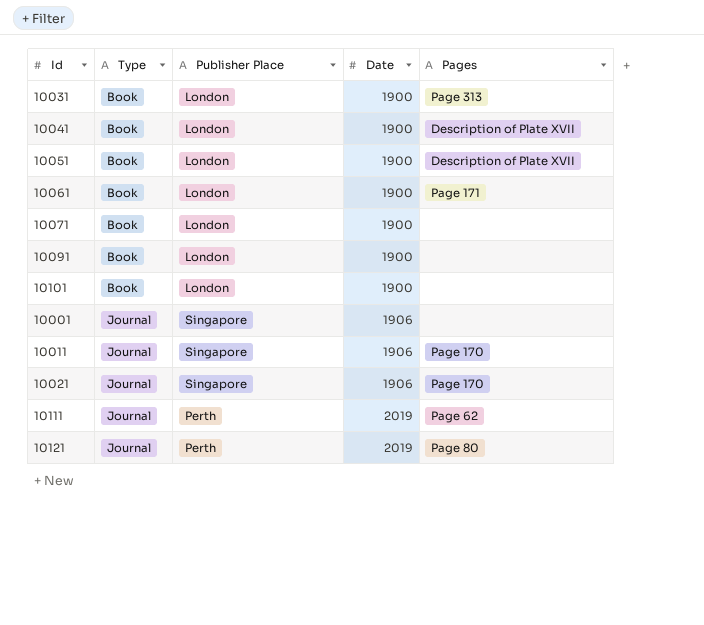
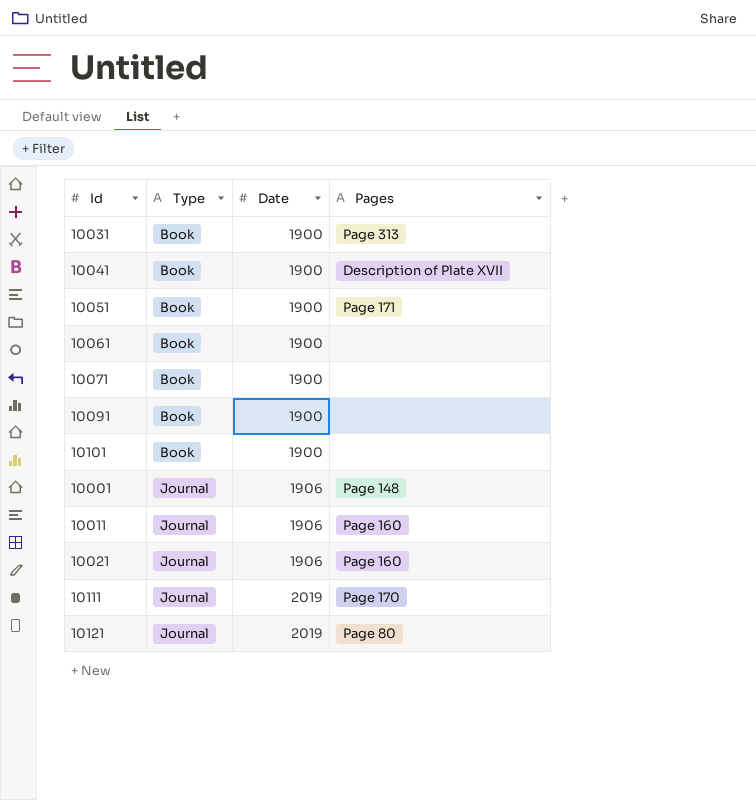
column Publisher Place | position: 3 -> none
10051 | Pages: Description of Plate XVII -> Page 171
10061 | Pages: Page 171 -> none
10001 | Pages: none -> Page 148
10011 | Pages: Page 170 -> Page 160
10021 | Pages: Page 170 -> Page 160
10111 | Pages: Page 62 -> Page 170

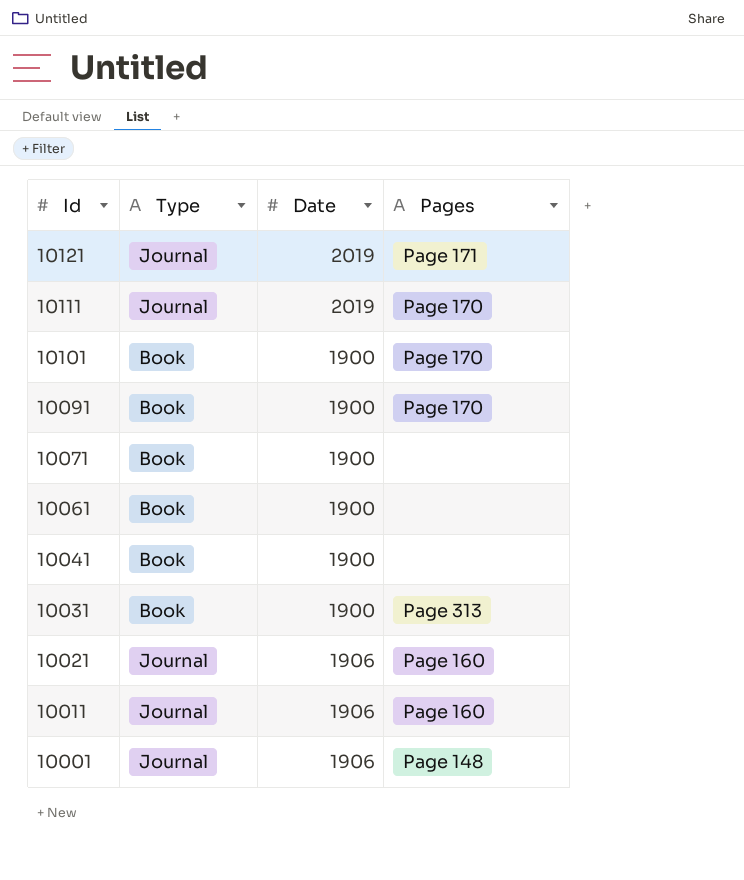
row order: Type ascending -> Id descending
row 10051: Book | 1900 | Page 171 -> none
10121 | Pages: Page 80 -> Page 171
10101 | Pages: none -> Page 170
10091 | Pages: none -> Page 170
10041 | Pages: Description of Plate XVII -> none

